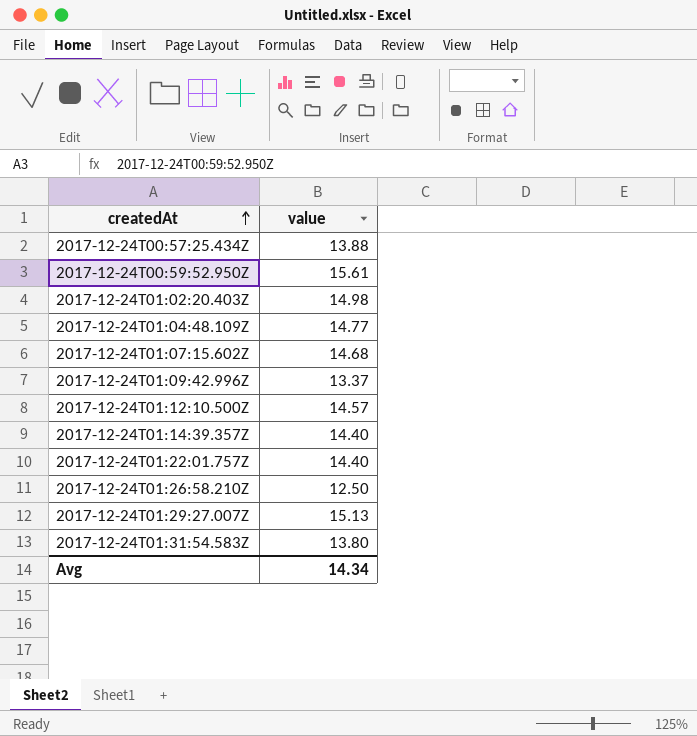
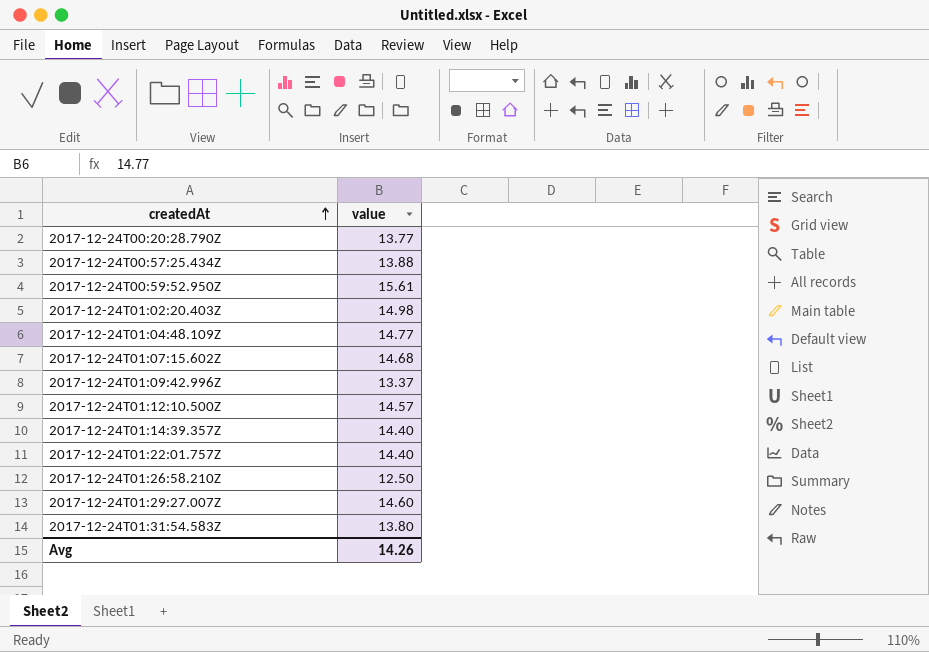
row 2017-12-24T00:20:28.790Z: none -> 13.77
2017-12-24T01:29:27.007Z | value: 15.13 -> 14.60
Avg | value: 14.34 -> 14.26

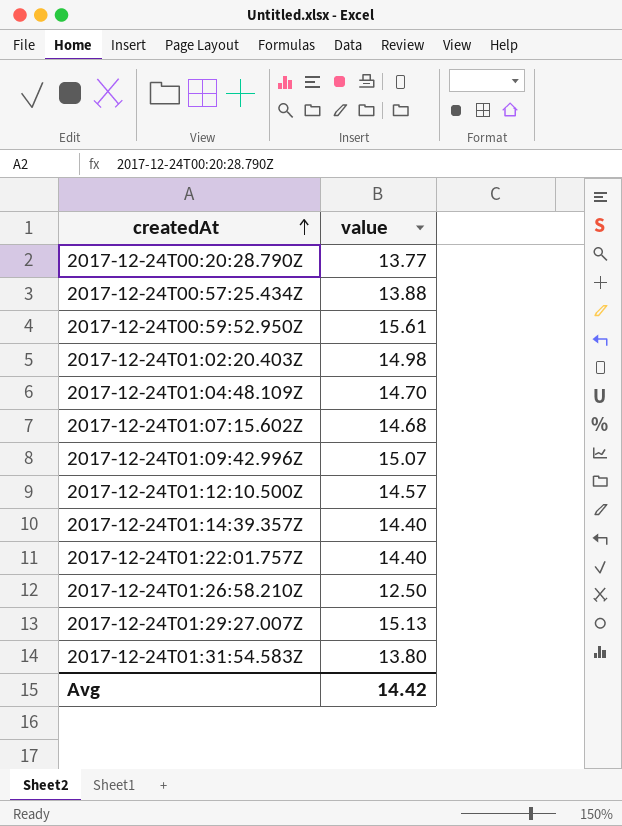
2017-12-24T01:04:48.109Z | value: 14.77 -> 14.70
2017-12-24T01:09:42.996Z | value: 13.37 -> 15.07
2017-12-24T01:29:27.007Z | value: 14.60 -> 15.13
Avg | value: 14.26 -> 14.42

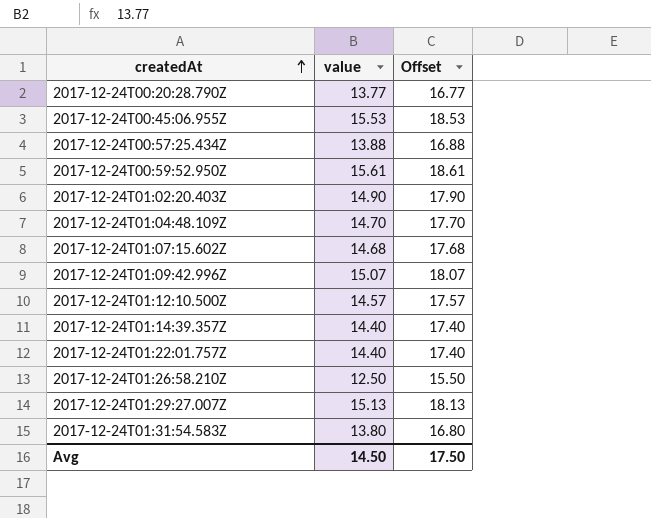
column Offset | formula: none -> [value] + 3
row 2017-12-24T00:45:06.955Z: none -> 15.53 | 18.53
2017-12-24T01:02:20.403Z | value: 14.98 -> 14.90
Avg | value: 14.42 -> 14.50

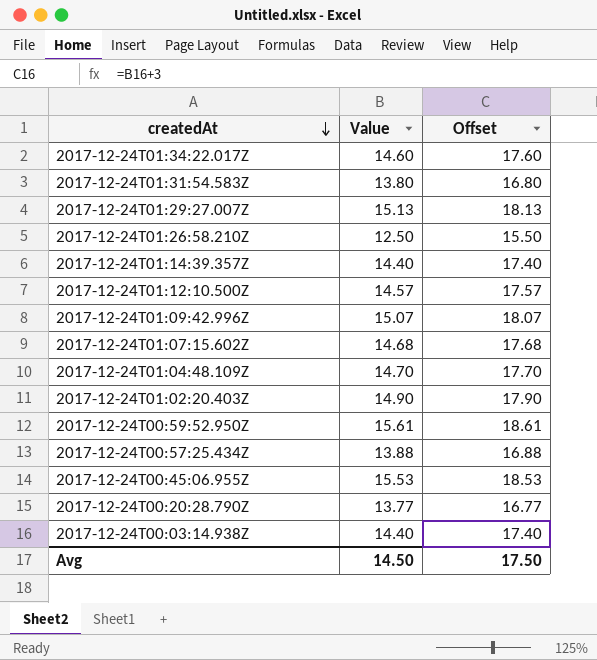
row order: createdAt ascending -> createdAt descending
column name: value -> Value
row 2017-12-24T01:22:01.757Z: 14.40 | 17.40 -> none
row 2017-12-24T01:34:22.017Z: none -> 14.60 | 17.60
row 2017-12-24T00:03:14.938Z: none -> 14.40 | 17.40

